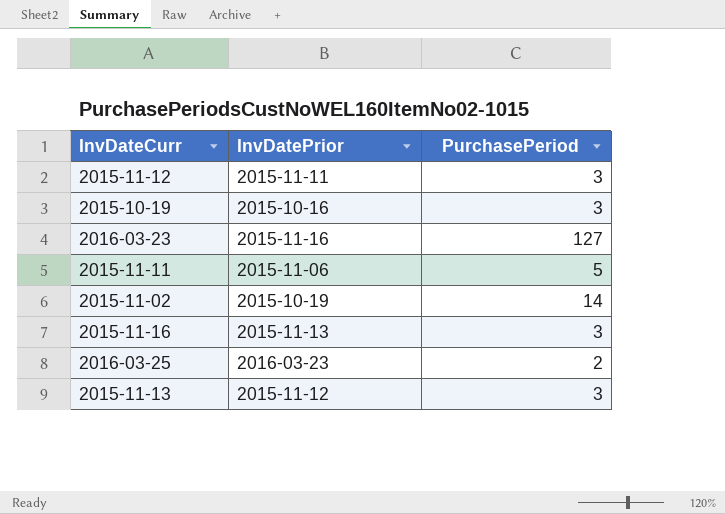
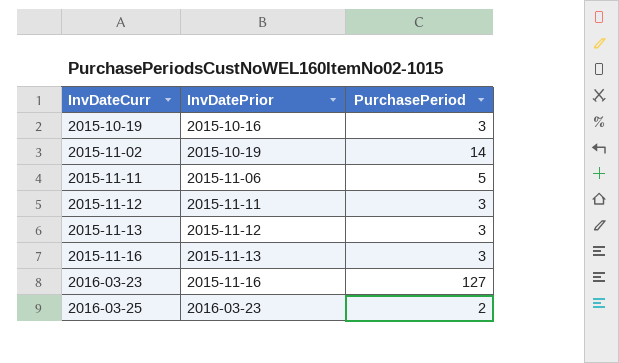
row order: none -> InvDateCurr ascending

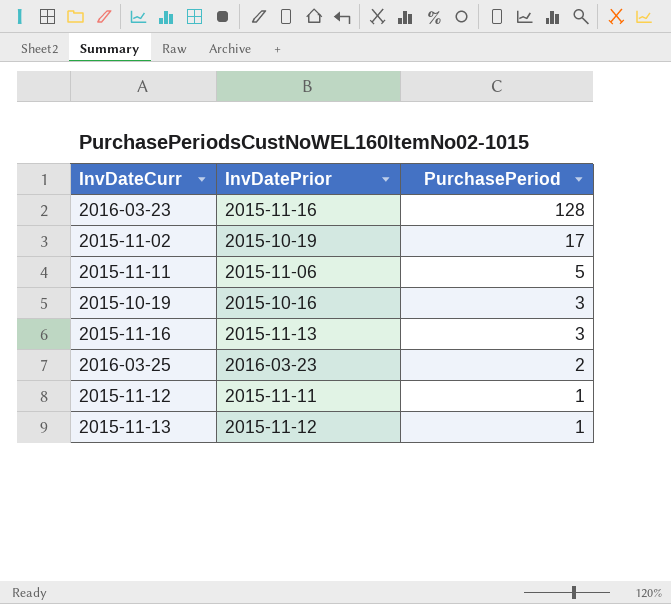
row order: InvDateCurr ascending -> PurchasePeriod descending
2016-03-23 | PurchasePeriod: 127 -> 128
2015-11-02 | PurchasePeriod: 14 -> 17
2015-11-12 | PurchasePeriod: 3 -> 1
2015-11-13 | PurchasePeriod: 3 -> 1

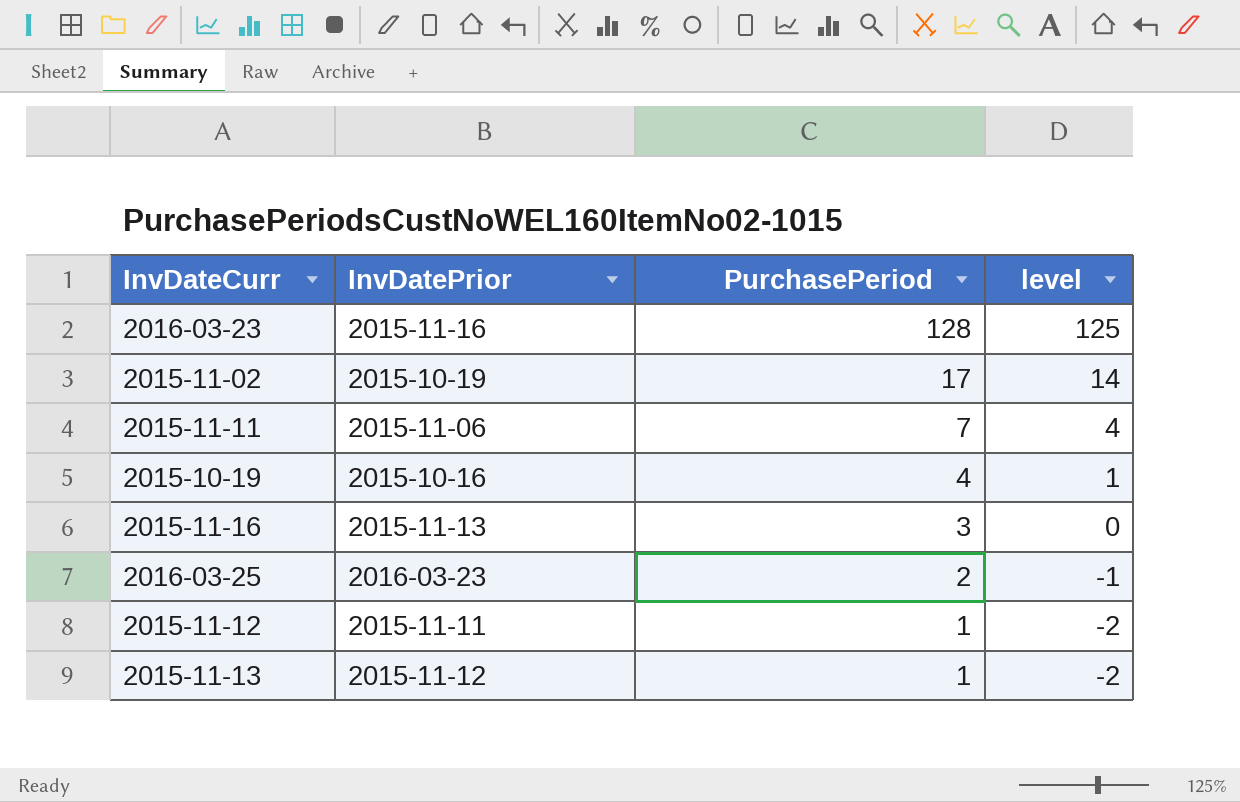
column level | formula: none -> [PurchasePeriod] - 3
2015-11-11 | PurchasePeriod: 5 -> 7
2015-10-19 | PurchasePeriod: 3 -> 4

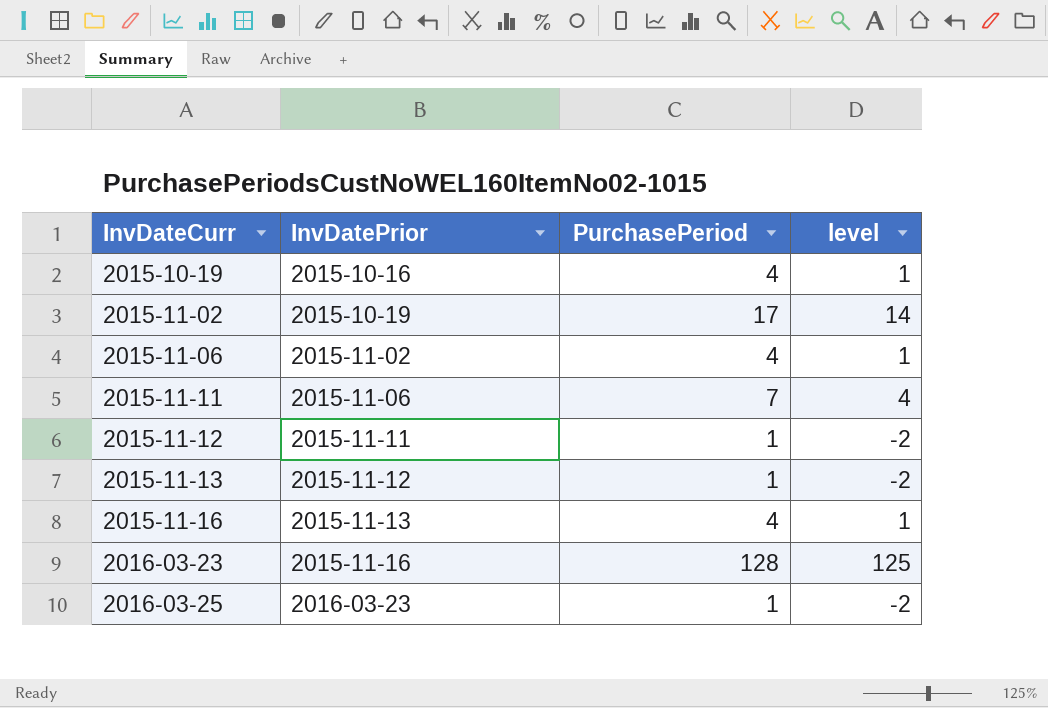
row order: PurchasePeriod descending -> InvDateCurr ascending
row 2015-11-06: none -> 2015-11-02 | 4 | 1
2015-11-16 | PurchasePeriod: 3 -> 4
2015-11-16 | level: 0 -> 1
2016-03-25 | PurchasePeriod: 2 -> 1
2016-03-25 | level: -1 -> -2

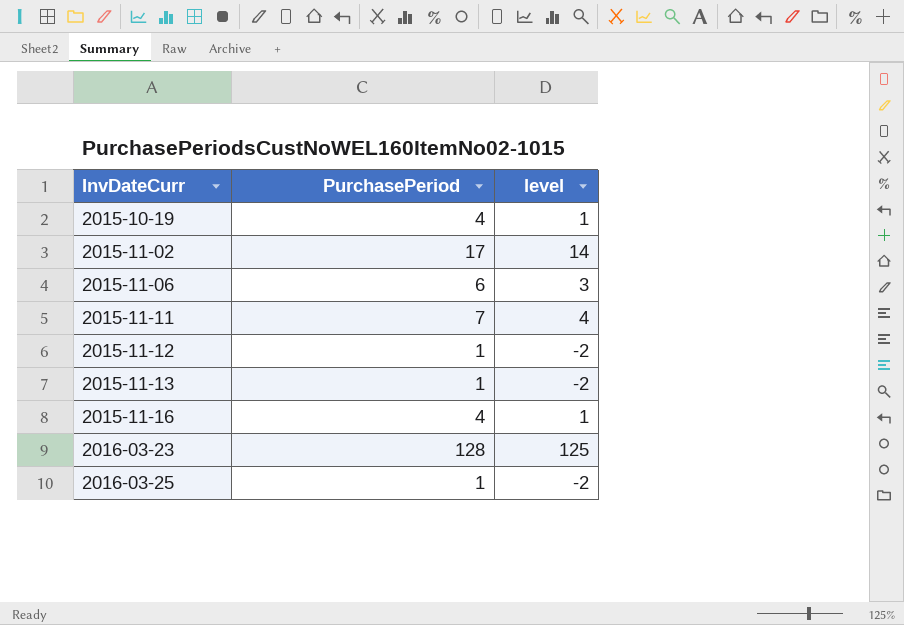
column InvDatePrior | position: 2 -> none
2015-11-06 | PurchasePeriod: 4 -> 6
2015-11-06 | level: 1 -> 3

